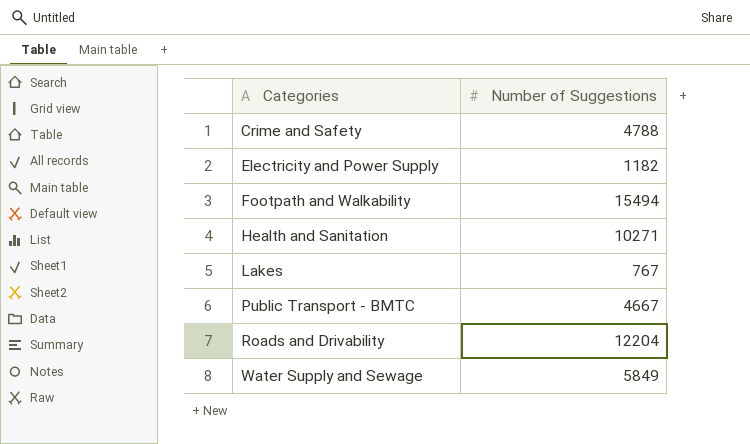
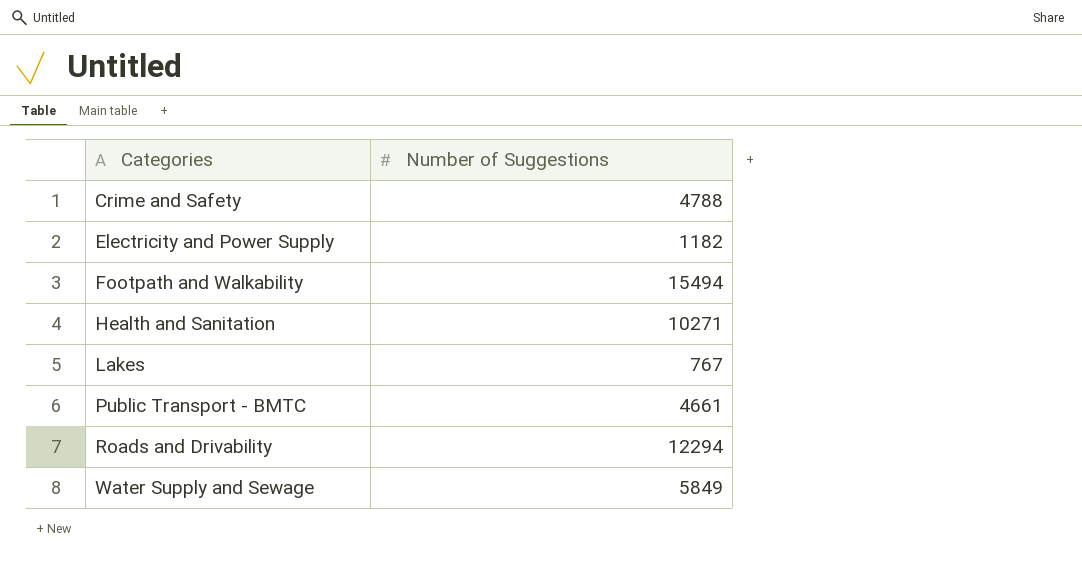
Public Transport - BMTC | Number of Suggestions: 4667 -> 4661
Roads and Drivability | Number of Suggestions: 12204 -> 12294

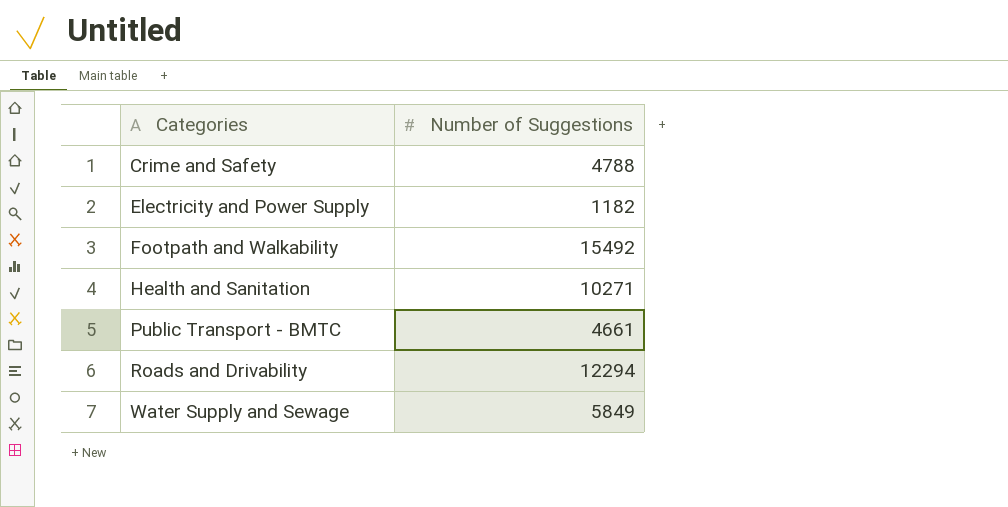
row Lakes: 767 -> none
Footpath and Walkability | Number of Suggestions: 15494 -> 15492

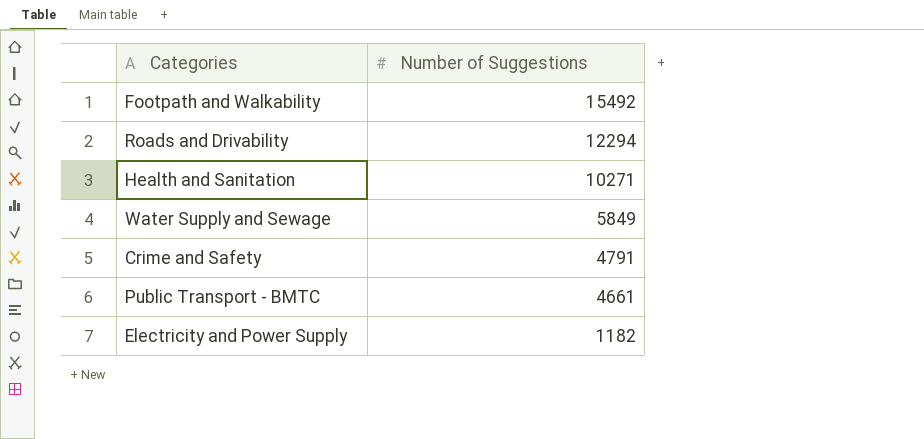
row order: Categories ascending -> Number of Suggestions descending
Crime and Safety | Number of Suggestions: 4788 -> 4791

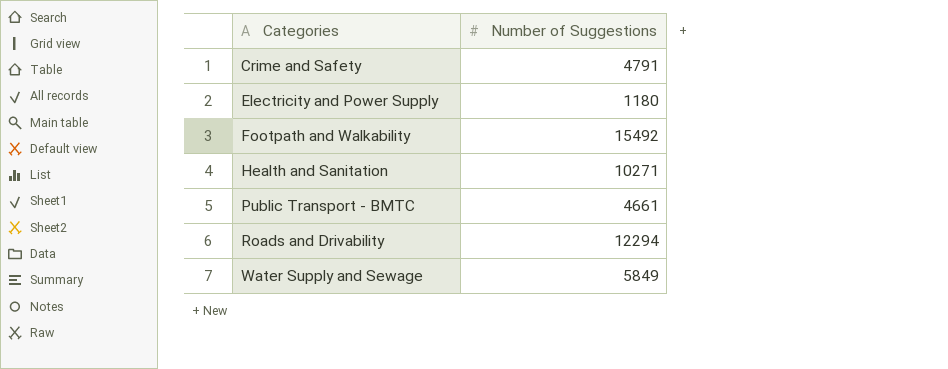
row order: Number of Suggestions descending -> Categories ascending
Electricity and Power Supply | Number of Suggestions: 1182 -> 1180

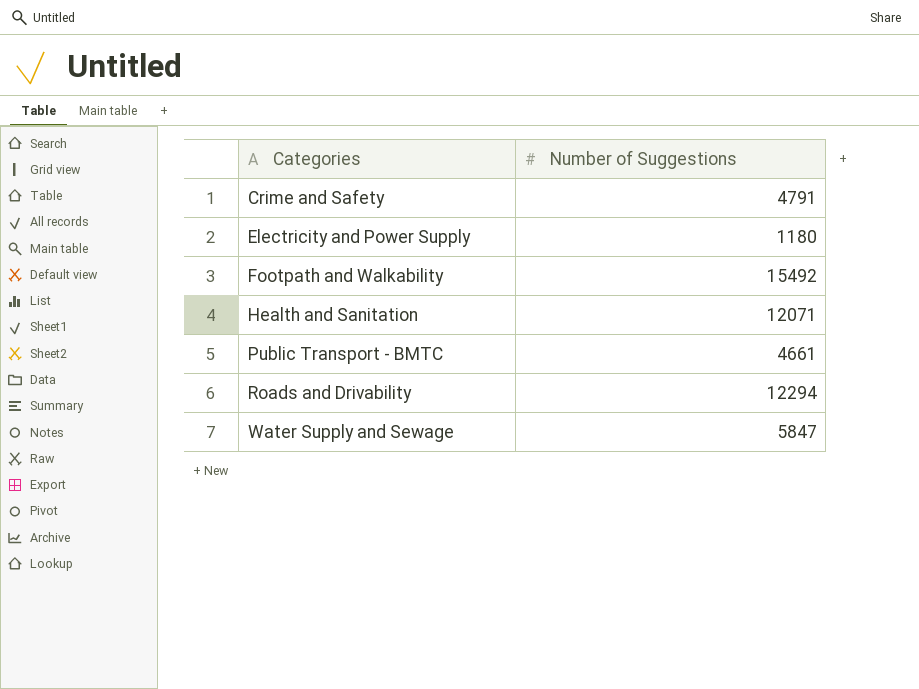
Health and Sanitation | Number of Suggestions: 10271 -> 12071
Water Supply and Sewage | Number of Suggestions: 5849 -> 5847

